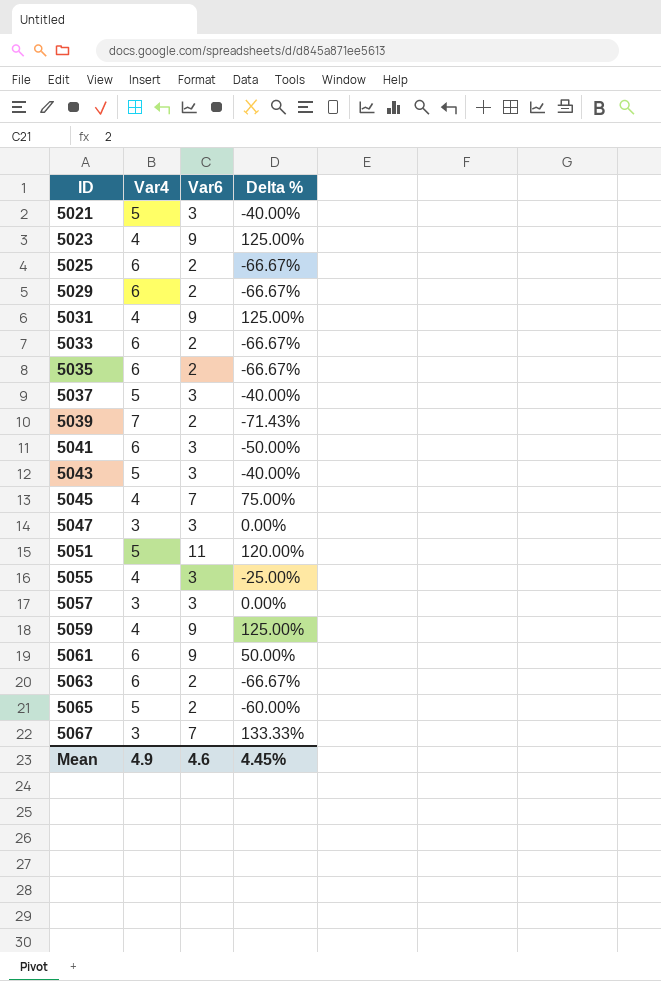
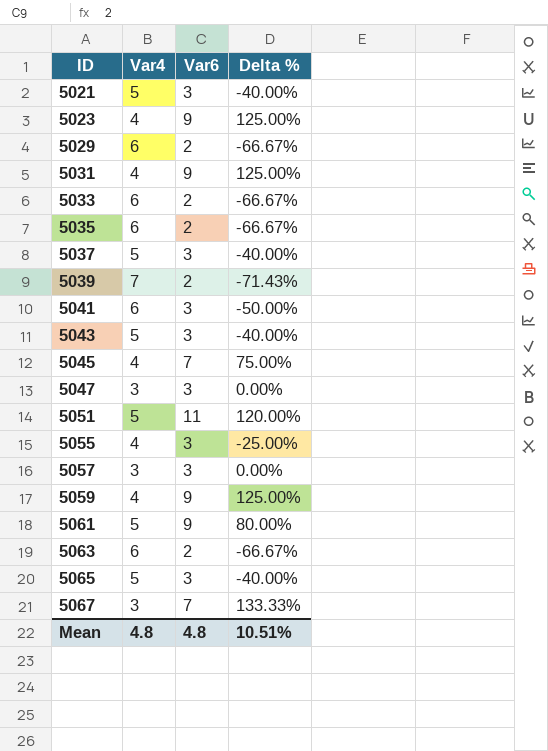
row 5025: 6 | 2 | -66.67% -> none
5061 | Var4: 6 -> 5
5061 | Delta %: 50.00% -> 80.00%
5065 | Var6: 2 -> 3
5065 | Delta %: -60.00% -> -40.00%
Mean | Var4: 4.9 -> 4.8
Mean | Var6: 4.6 -> 4.8
Mean | Delta %: 4.45% -> 10.51%

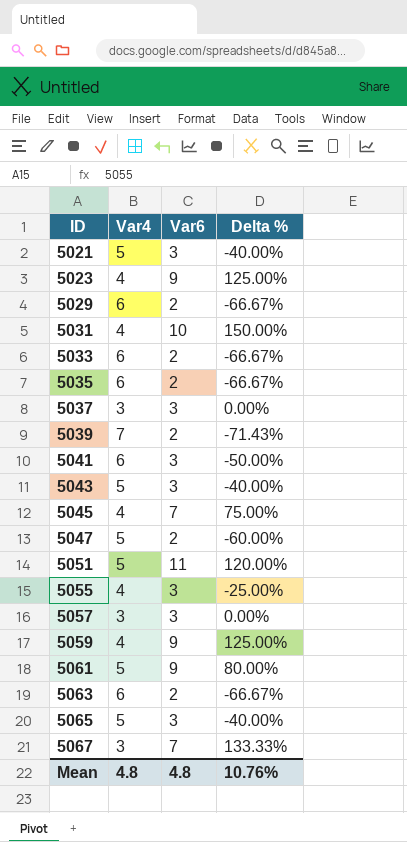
5031 | Var6: 9 -> 10
5031 | Delta %: 125.00% -> 150.00%
5037 | Var4: 5 -> 3
5037 | Delta %: -40.00% -> 0.00%
5047 | Var4: 3 -> 5
5047 | Var6: 3 -> 2
5047 | Delta %: 0.00% -> -60.00%
Mean | Delta %: 10.51% -> 10.76%

